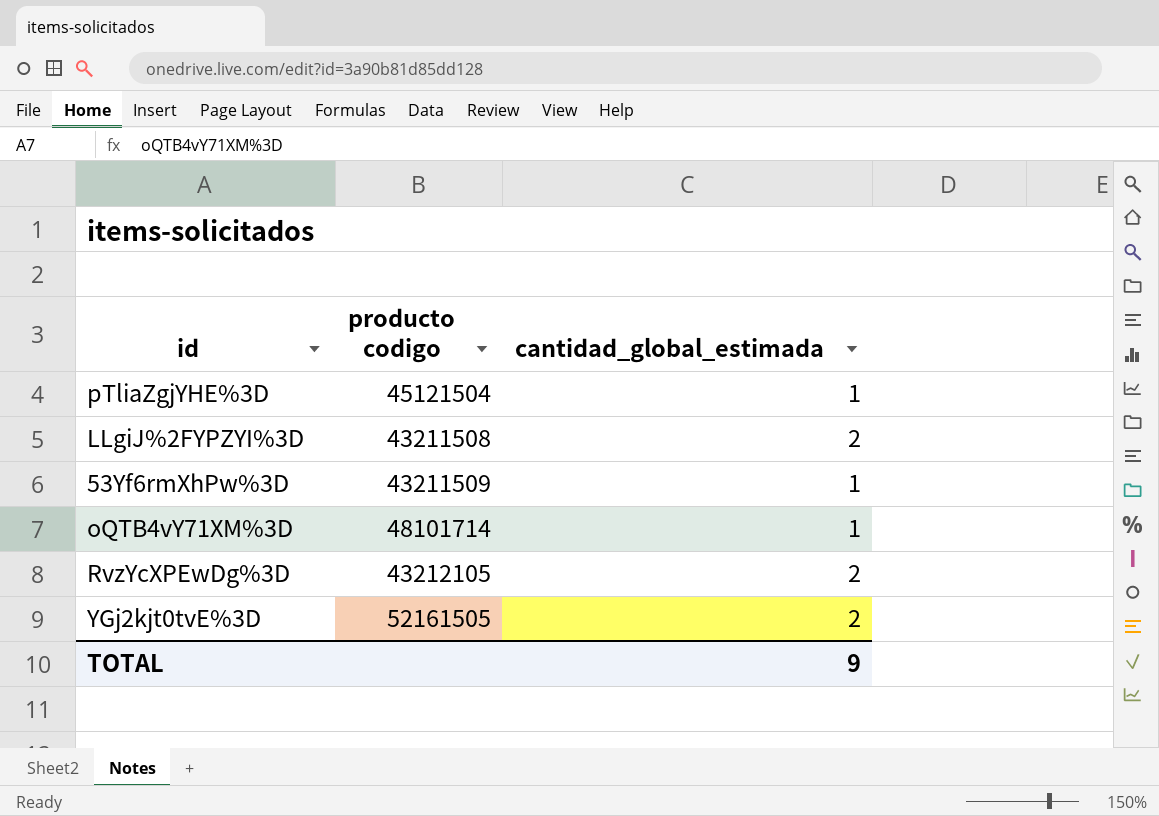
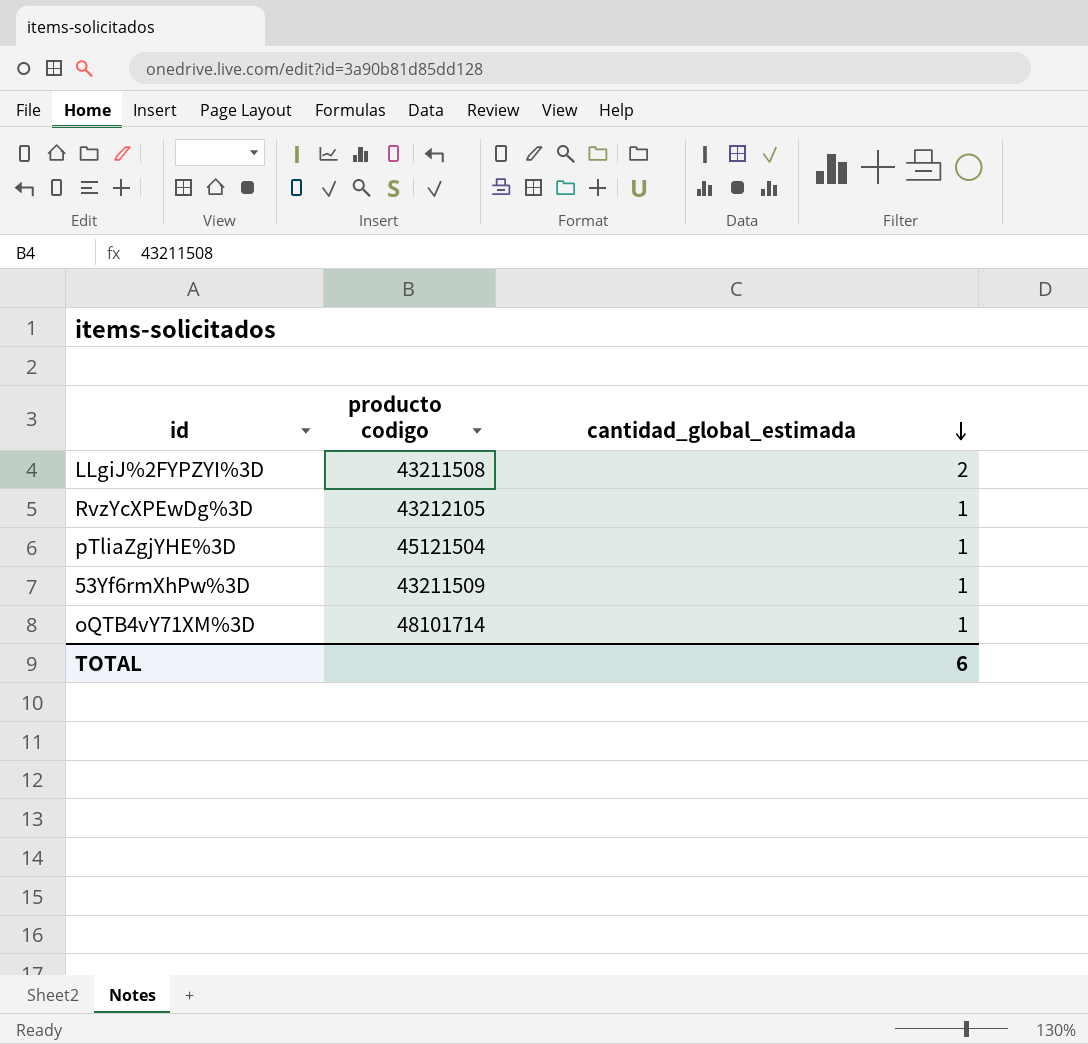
row order: none -> cantidad_global_estimada descending
row YGj2kjt0tvE%3D: 52161505 | 2 -> none
RvzYcXPEwDg%3D | cantidad_global_estimada: 2 -> 1
TOTAL | cantidad_global_estimada: 9 -> 6

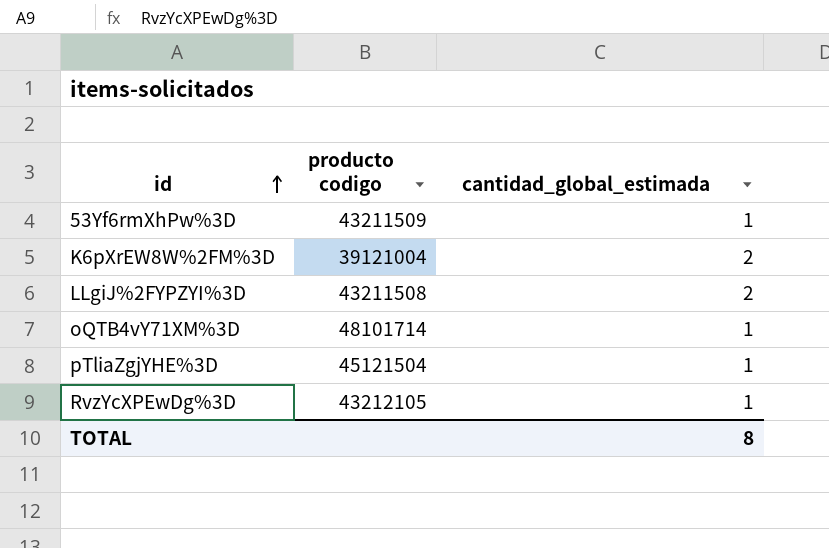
row order: cantidad_global_estimada descending -> id ascending
row K6pXrEW8W%2FM%3D: none -> 39121004 | 2
TOTAL | cantidad_global_estimada: 6 -> 8

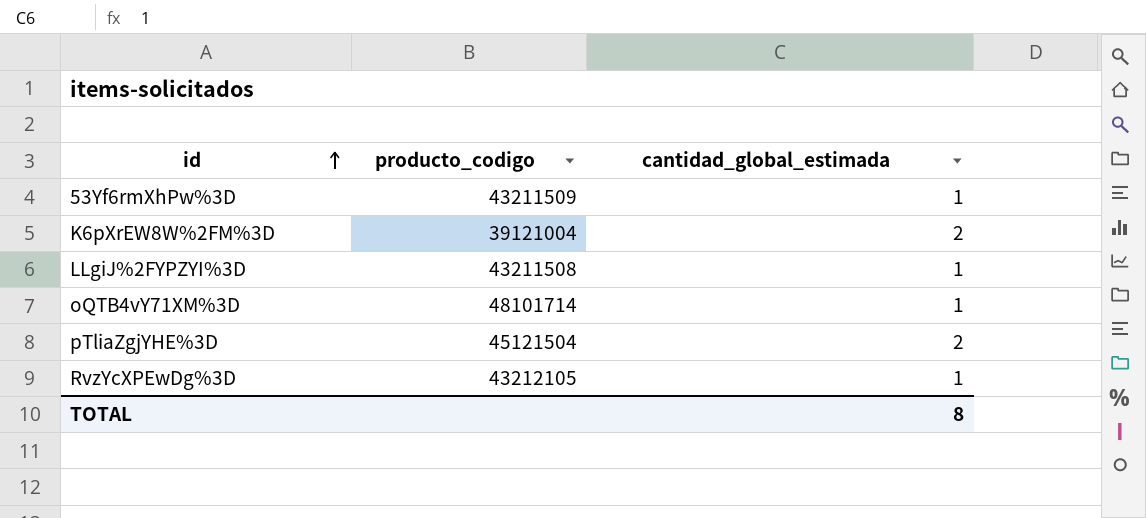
column name: producto codigo -> producto_codigo
LLgiJ%2FYPZYI%3D | cantidad_global_estimada: 2 -> 1
pTliaZgjYHE%3D | cantidad_global_estimada: 1 -> 2

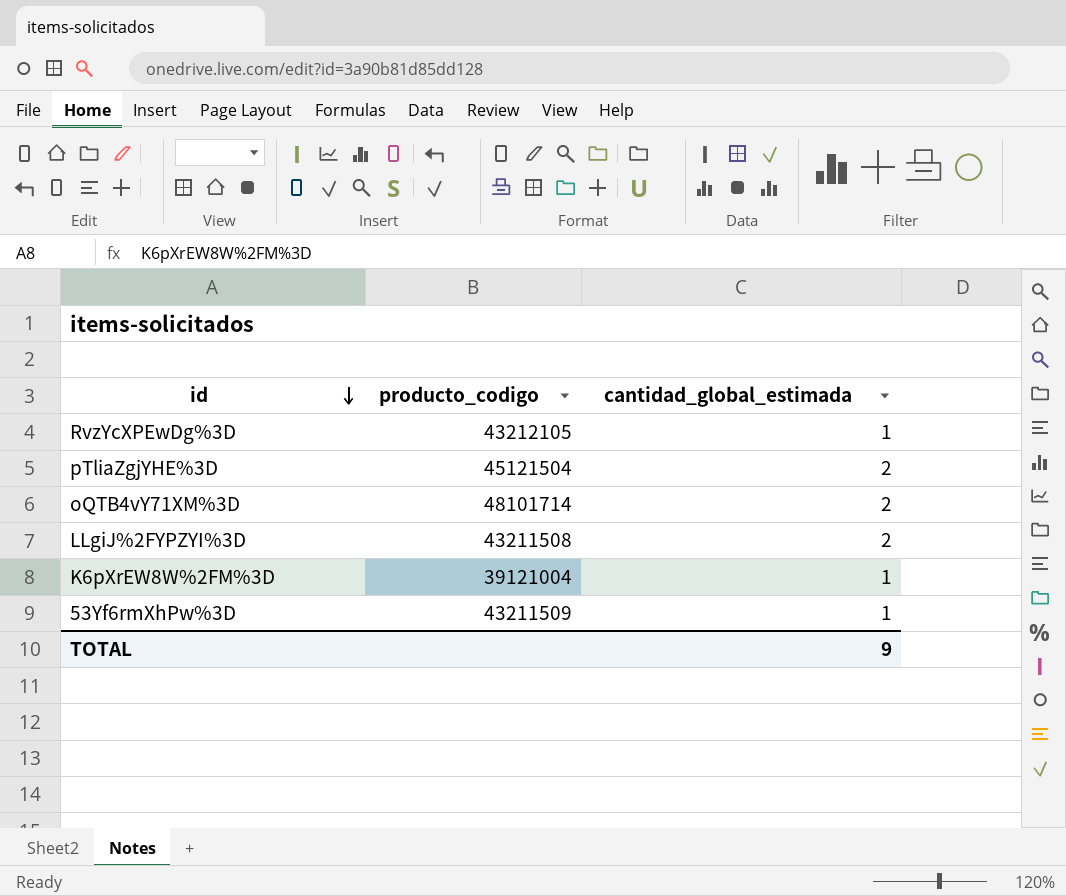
row order: id ascending -> id descending
oQTB4vY71XM%3D | cantidad_global_estimada: 1 -> 2
LLgiJ%2FYPZYI%3D | cantidad_global_estimada: 1 -> 2
K6pXrEW8W%2FM%3D | cantidad_global_estimada: 2 -> 1
TOTAL | cantidad_global_estimada: 8 -> 9

